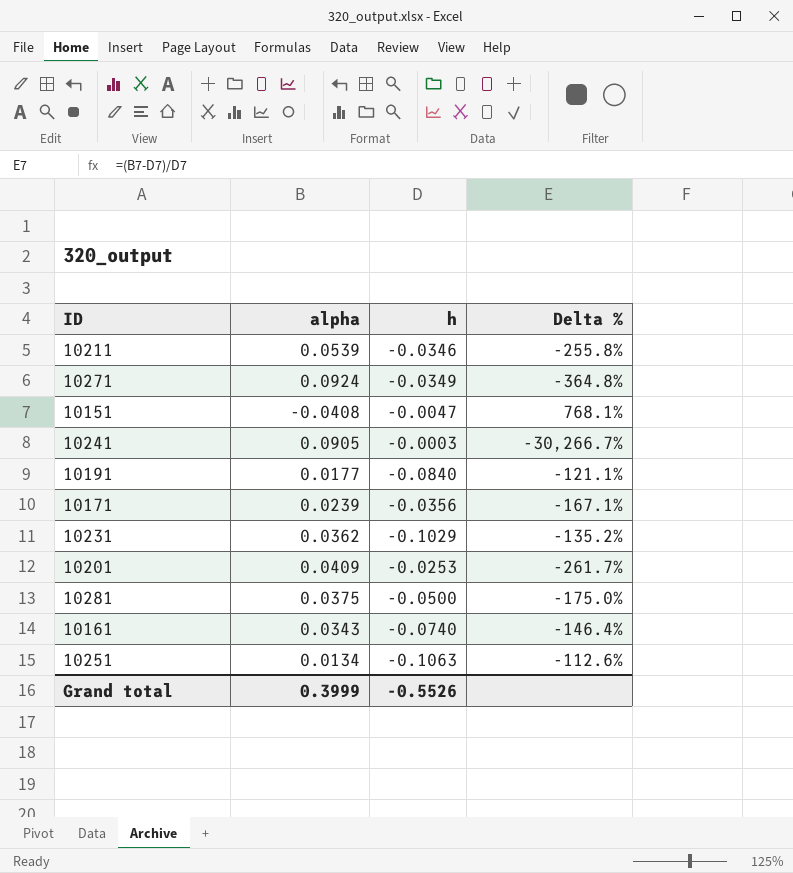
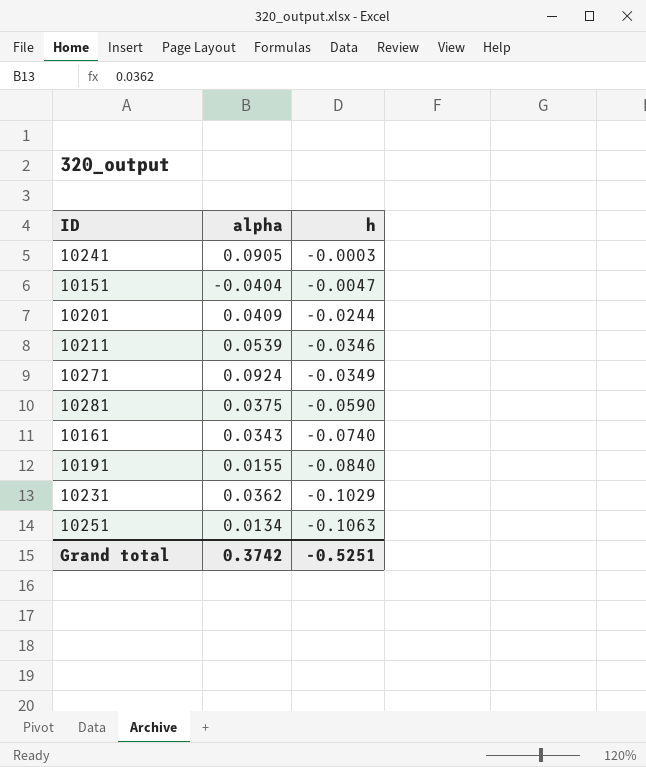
row order: none -> h descending
column Delta % | formula: ([alpha] - [h]) / [h] -> none
row 10171: 0.0239 | -0.0356 | -167.1% -> none
10151 | alpha: -0.0408 -> -0.0404
10201 | h: -0.0253 -> -0.0244
10281 | h: -0.0500 -> -0.0590
10191 | alpha: 0.0177 -> 0.0155
Grand total | alpha: 0.3999 -> 0.3742
Grand total | h: -0.5526 -> -0.5251

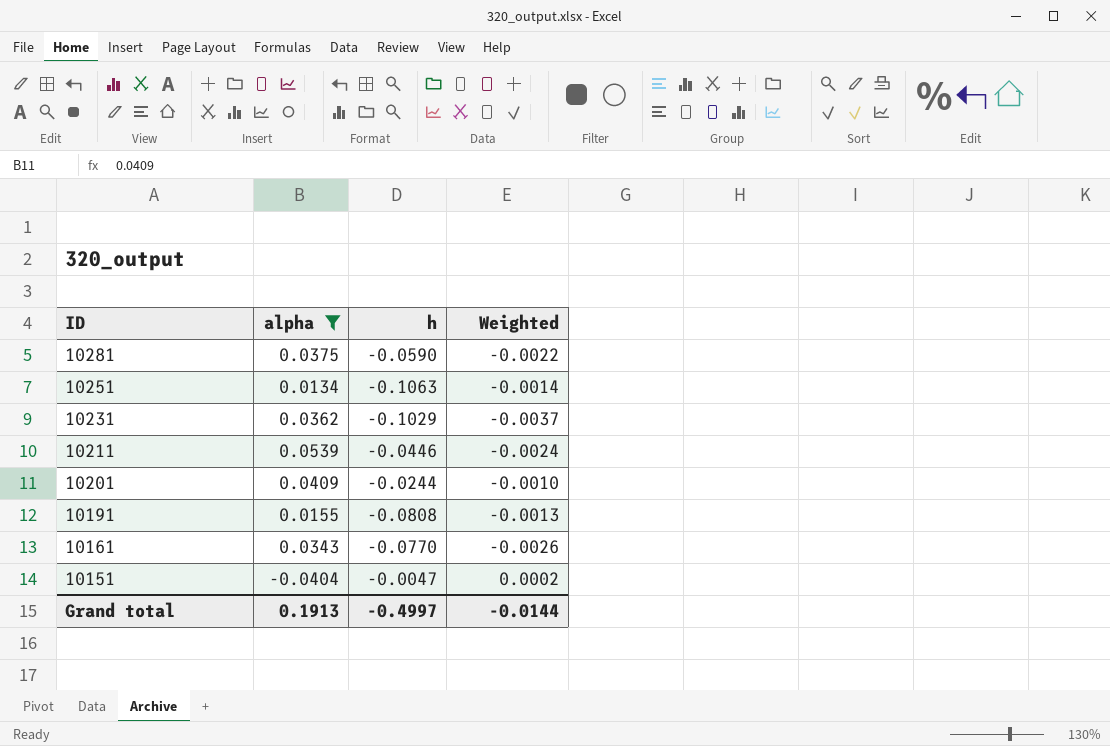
filter: none -> alpha <= 0.0539
row order: h descending -> ID descending
column Weighted | formula: none -> [alpha] * [h]
10211 | h: -0.0346 -> -0.0446
10191 | h: -0.0840 -> -0.0808
10161 | h: -0.0740 -> -0.0770
Grand total | alpha: 0.3742 -> 0.1913
Grand total | h: -0.5251 -> -0.4997

